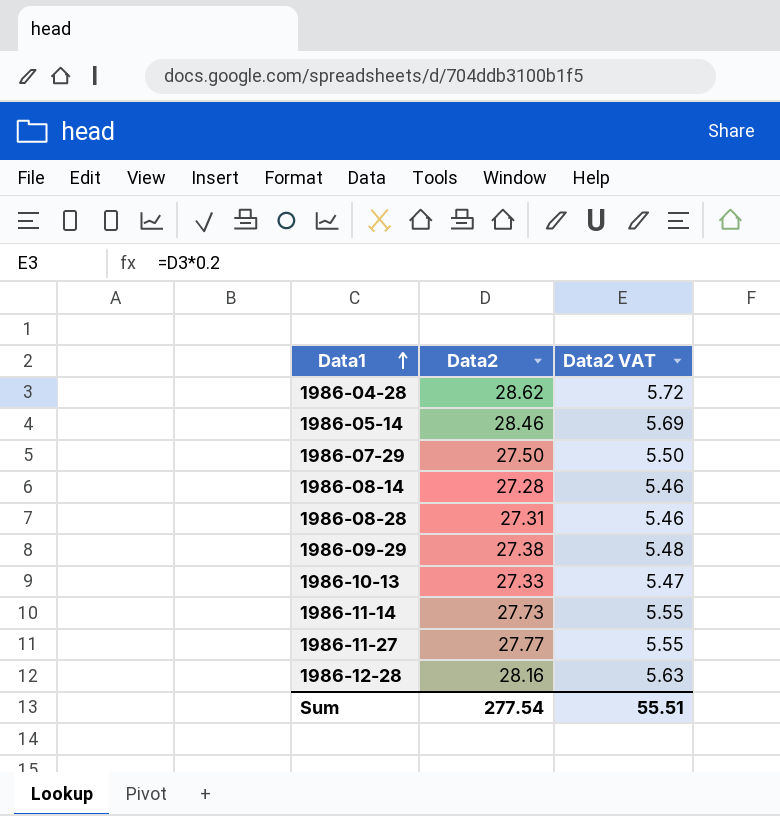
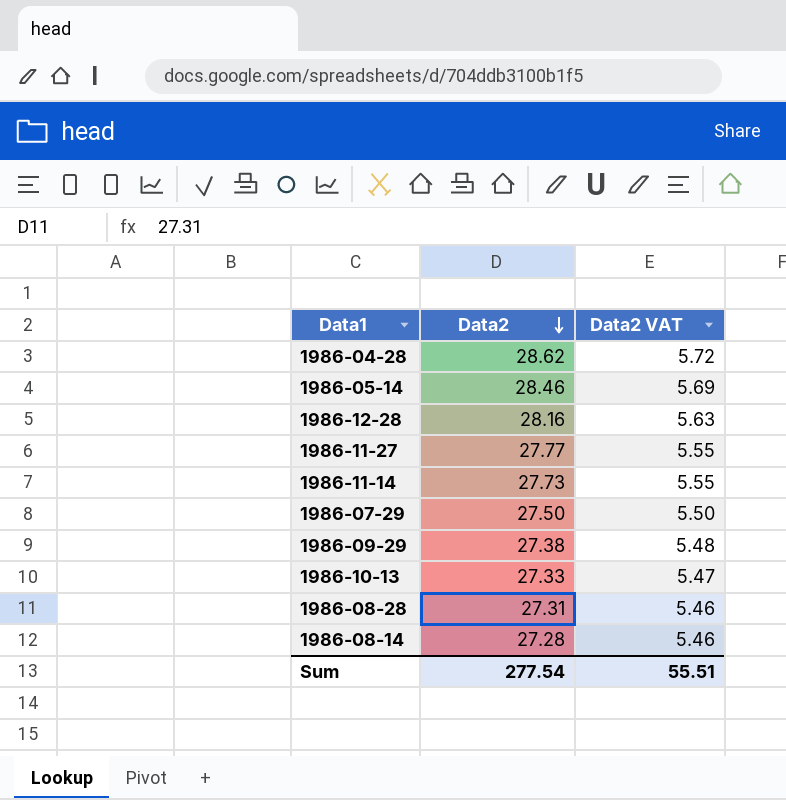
row order: Data1 ascending -> Data2 descending

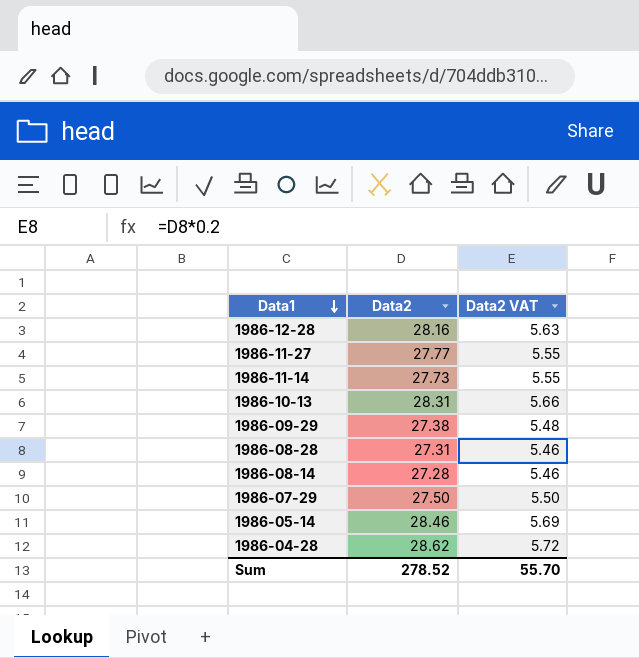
row order: Data2 descending -> Data1 descending
1986-10-13 | Data2: 27.33 -> 28.31
1986-10-13 | Data2 VAT: 5.47 -> 5.66
Sum | Data2: 277.54 -> 278.52
Sum | Data2 VAT: 55.51 -> 55.70

